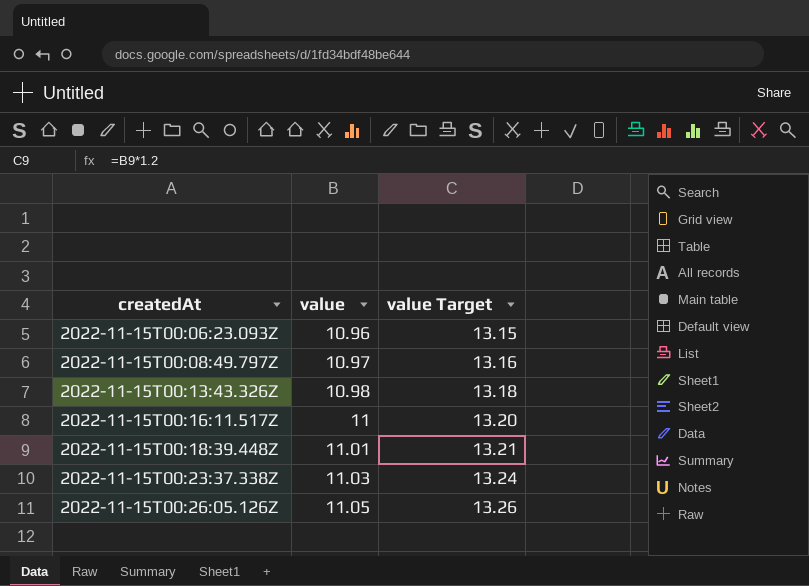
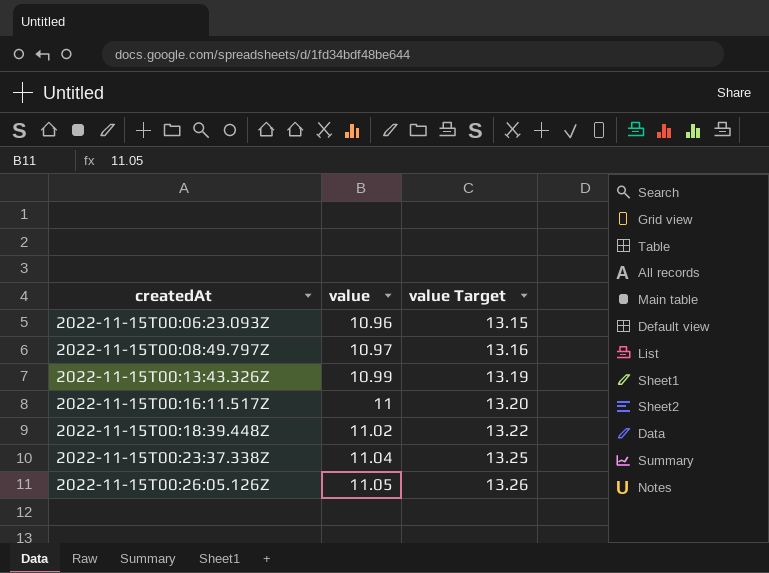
2022-11-15T00:13:43.326Z | value: 10.98 -> 10.99
2022-11-15T00:13:43.326Z | value Target: 13.18 -> 13.19
2022-11-15T00:18:39.448Z | value: 11.01 -> 11.02
2022-11-15T00:18:39.448Z | value Target: 13.21 -> 13.22
2022-11-15T00:23:37.338Z | value: 11.03 -> 11.04
2022-11-15T00:23:37.338Z | value Target: 13.24 -> 13.25

